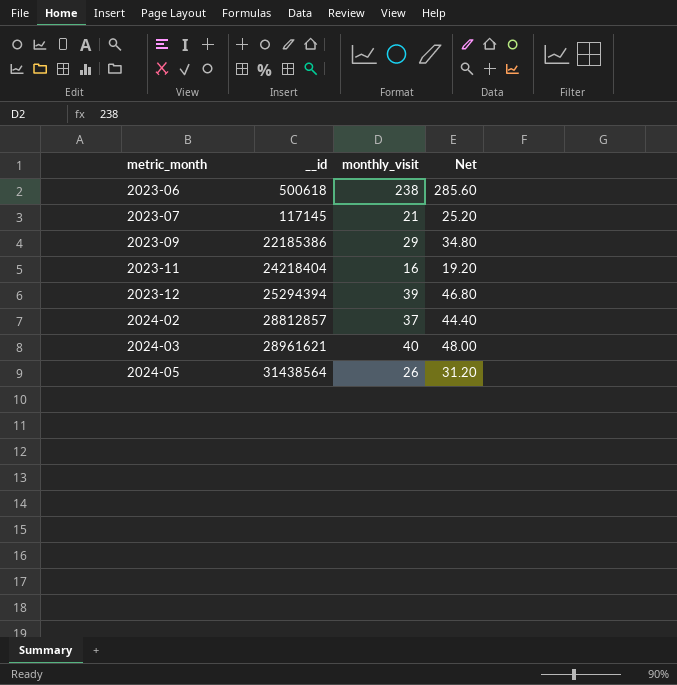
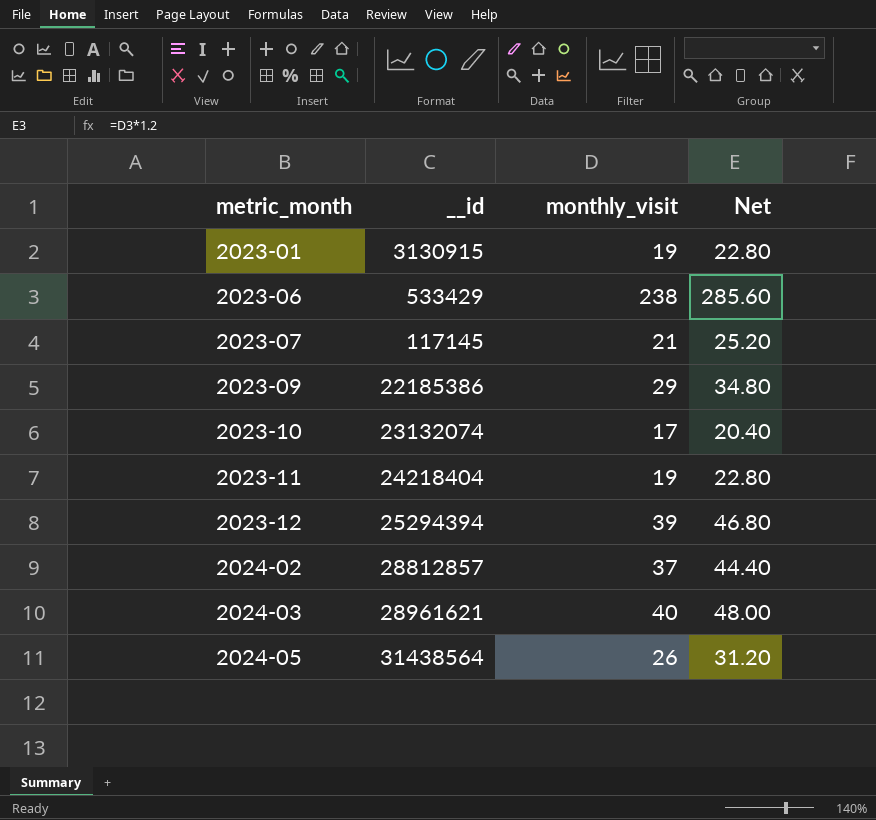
row 2023-01: none -> 3130915 | 19 | 22.80
2023-06 | __id: 500618 -> 533429
row 2023-10: none -> 23132074 | 17 | 20.40
2023-11 | monthly_visit: 16 -> 19
2023-11 | Net: 19.20 -> 22.80

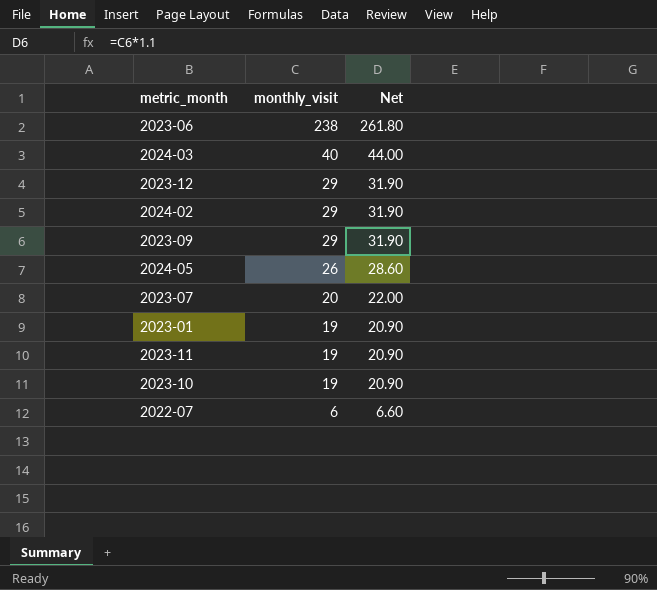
row order: metric_month ascending -> monthly_visit descending
column __id | position: 2 -> none
column Net | formula: [monthly_visit] * 1.2 -> [monthly_visit] * 1.1
2023-12 | monthly_visit: 39 -> 29
2024-02 | monthly_visit: 37 -> 29
2023-07 | monthly_visit: 21 -> 20
2023-10 | monthly_visit: 17 -> 19
row 2022-07: none -> 6 | 6.60

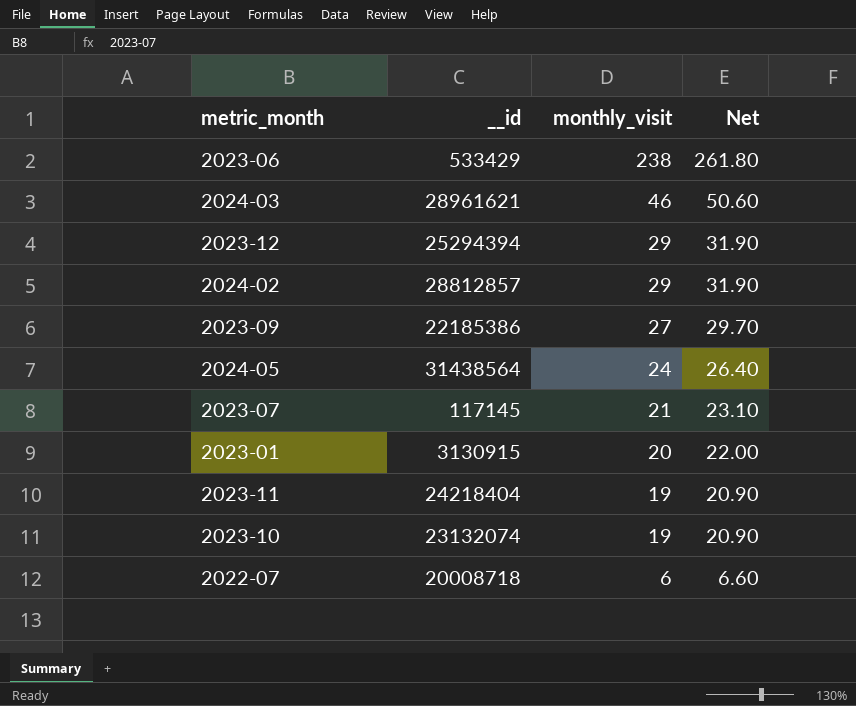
column __id | position: none -> 2
2024-03 | monthly_visit: 40 -> 46
2024-03 | Net: 44.00 -> 50.60
2023-09 | monthly_visit: 29 -> 27
2023-09 | Net: 31.90 -> 29.70
2024-05 | monthly_visit: 26 -> 24
2024-05 | Net: 28.60 -> 26.40
2023-07 | monthly_visit: 20 -> 21
2023-07 | Net: 22.00 -> 23.10
2023-01 | monthly_visit: 19 -> 20
2023-01 | Net: 20.90 -> 22.00

